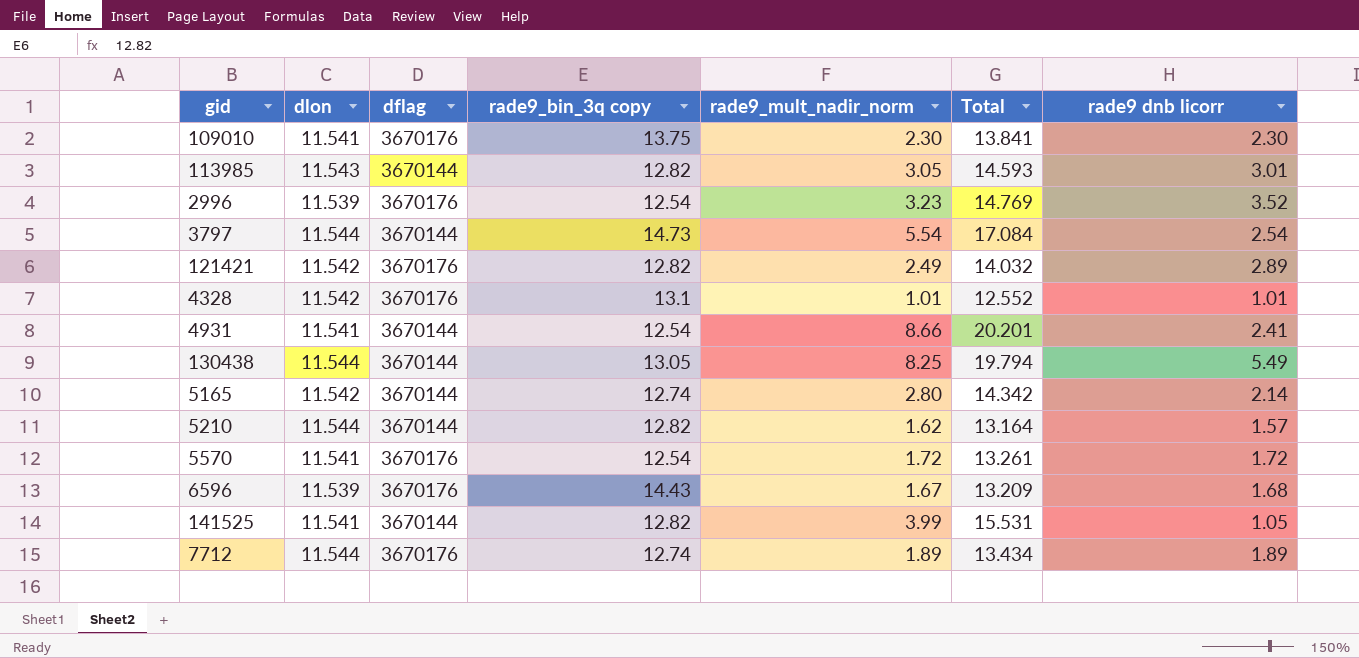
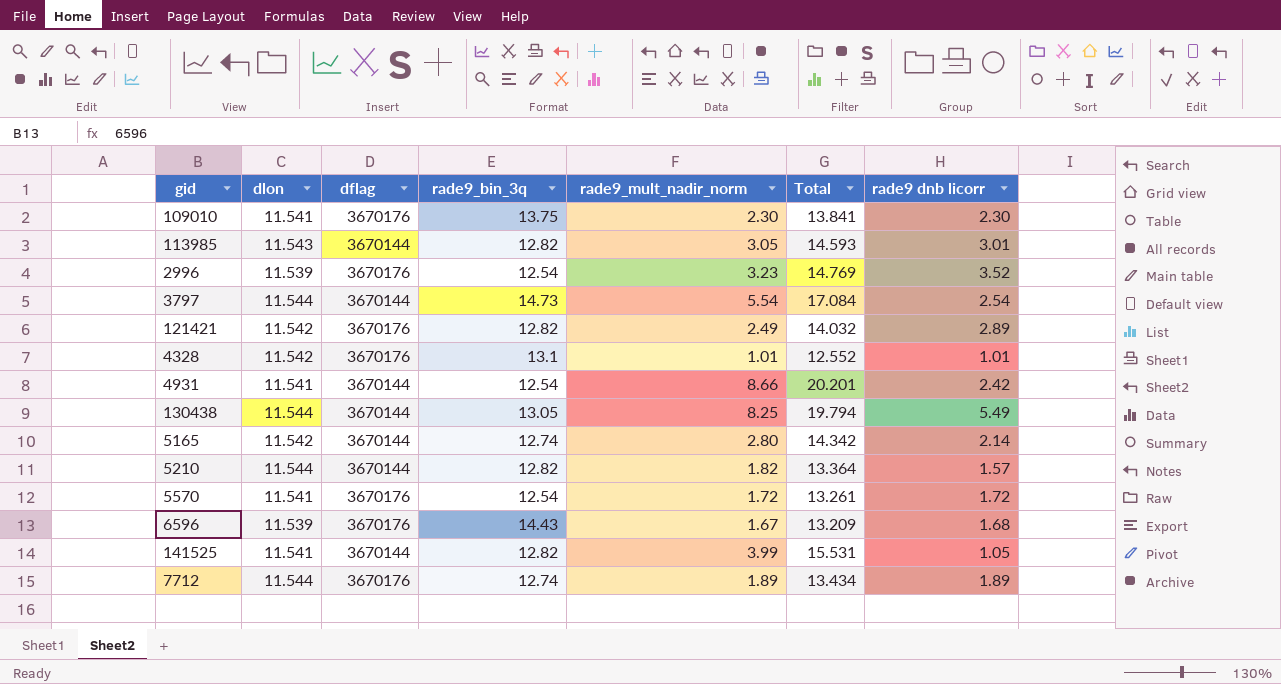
column name: rade9_bin_3q copy -> rade9_bin_3q
4931 | rade9 dnb licorr: 2.41 -> 2.42
5210 | rade9_mult_nadir_norm: 1.62 -> 1.82
5210 | Total: 13.164 -> 13.364

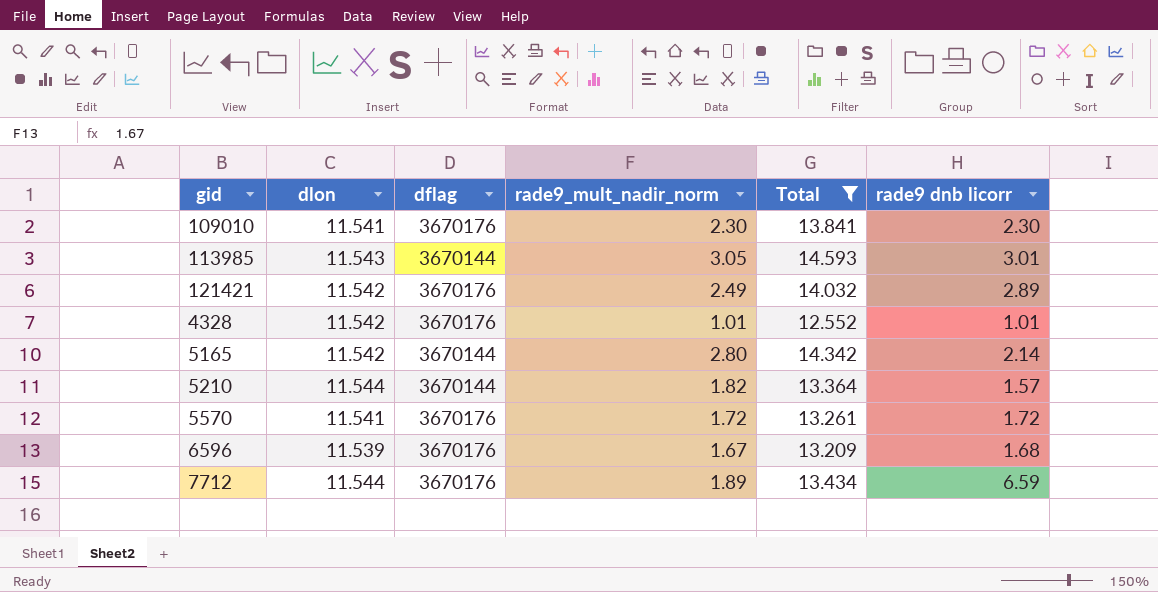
filter: none -> Total <= 14.593
column rade9_bin_3q | position: 4 -> none
7712 | rade9 dnb licorr: 1.89 -> 6.59

